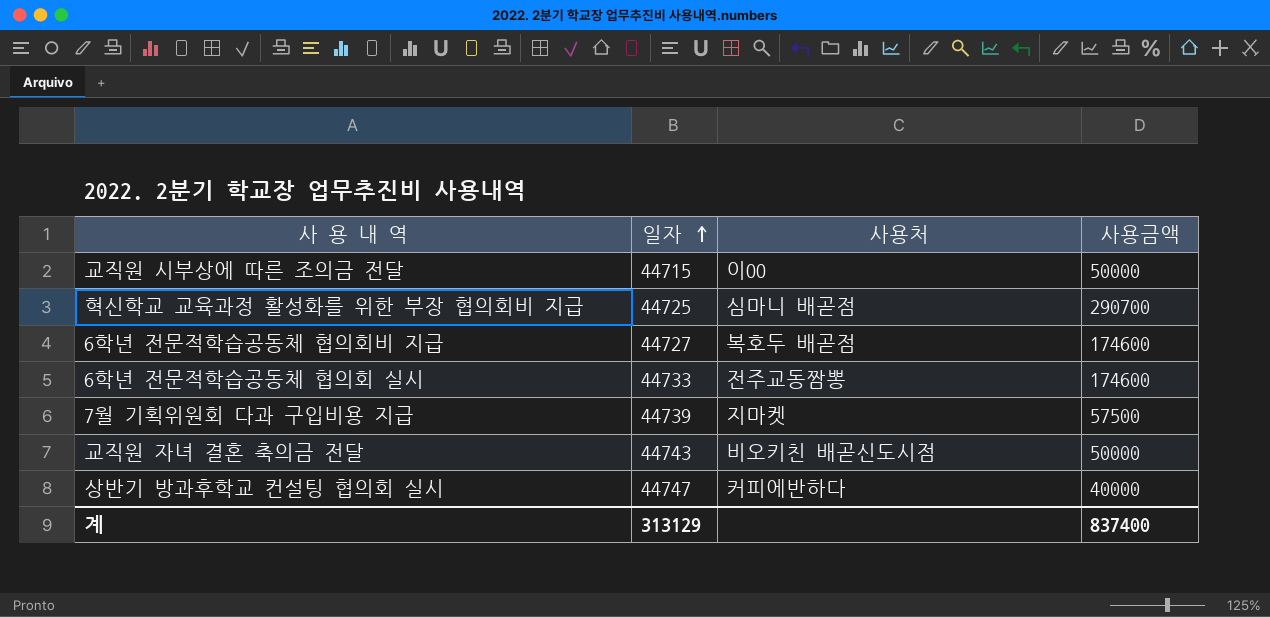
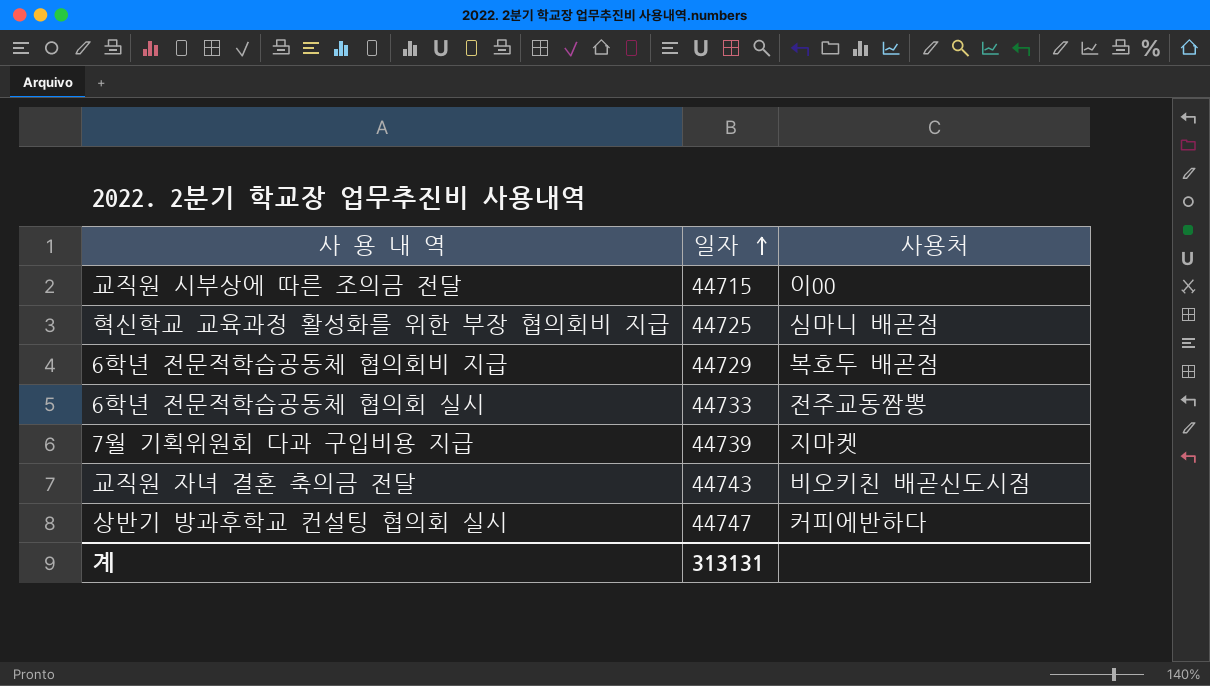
column 사용금액 | position: 4 -> none
6학년 전문적학습공동체 협의회비 지급 | 일자: 44727 -> 44729
계 | 일자: 313129 -> 313131

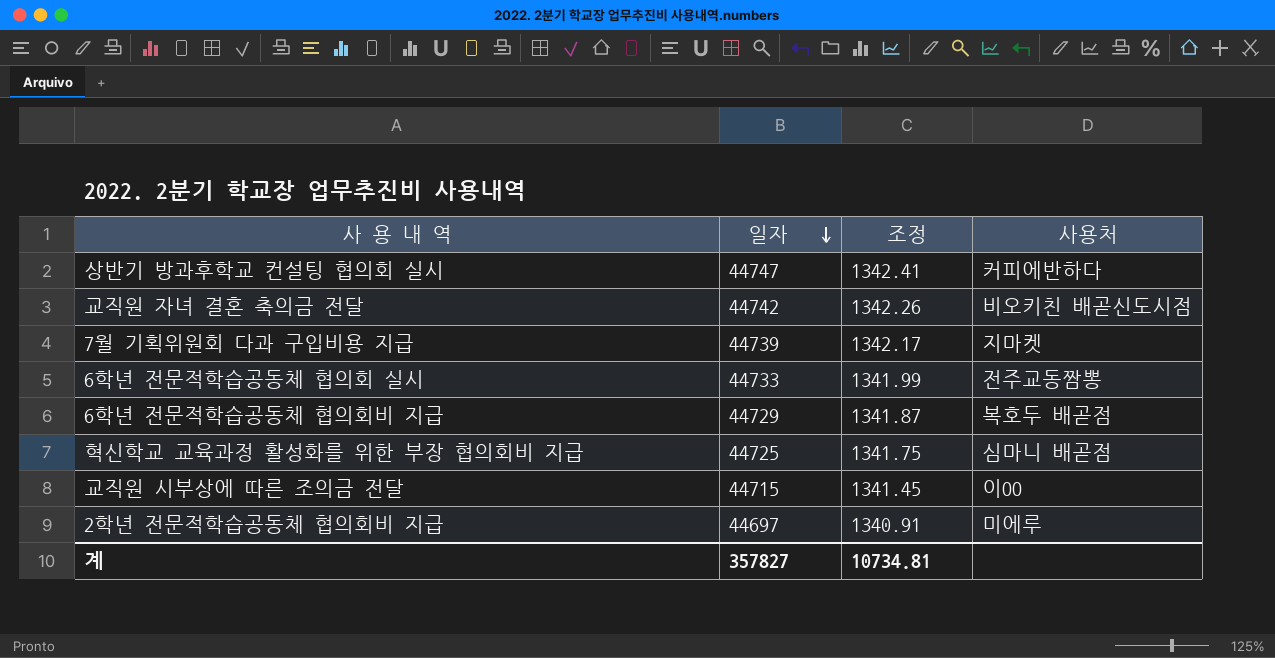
row order: 일자 ascending -> 일자 descending
column 조정 | formula: none -> [일자] * 0.03
교직원 자녀 결혼 축의금 전달 | 일자: 44743 -> 44742
row 2학년 전문적학습공동체 협의회비 지급: none -> 44697 | 1340.91 | 미에루
계 | 일자: 313131 -> 357827

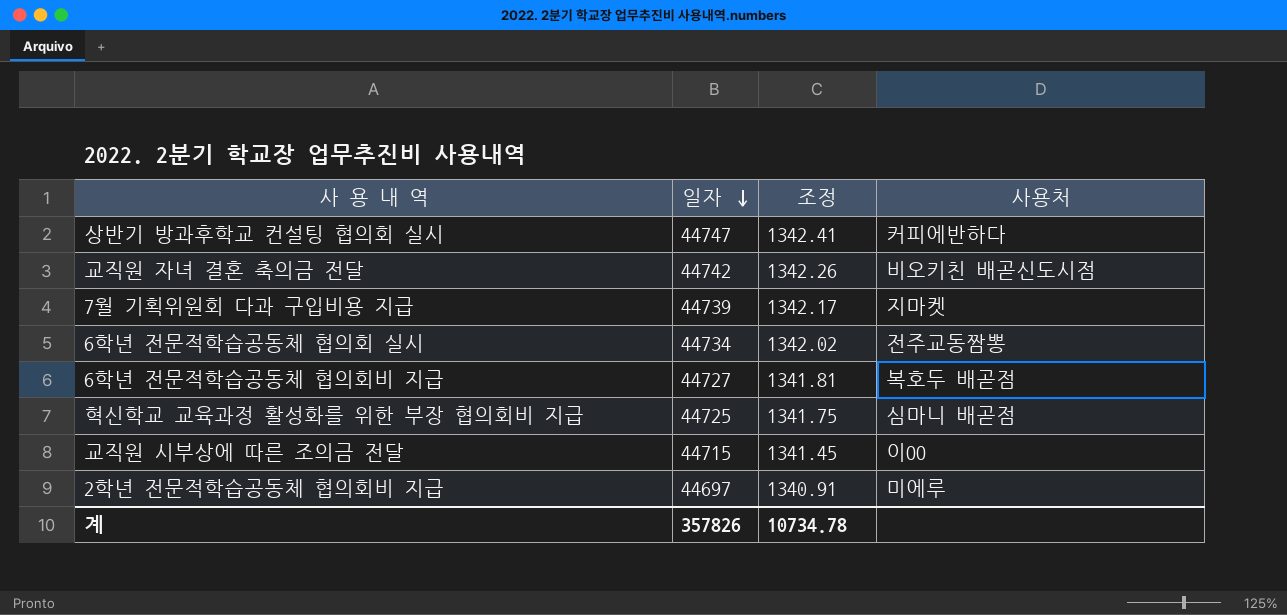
6학년 전문적학습공동체 협의회 실시 | 일자: 44733 -> 44734
6학년 전문적학습공동체 협의회 실시 | 조정: 1341.99 -> 1342.02
6학년 전문적학습공동체 협의회비 지급 | 일자: 44729 -> 44727
6학년 전문적학습공동체 협의회비 지급 | 조정: 1341.87 -> 1341.81
계 | 일자: 357827 -> 357826
계 | 조정: 10734.81 -> 10734.78

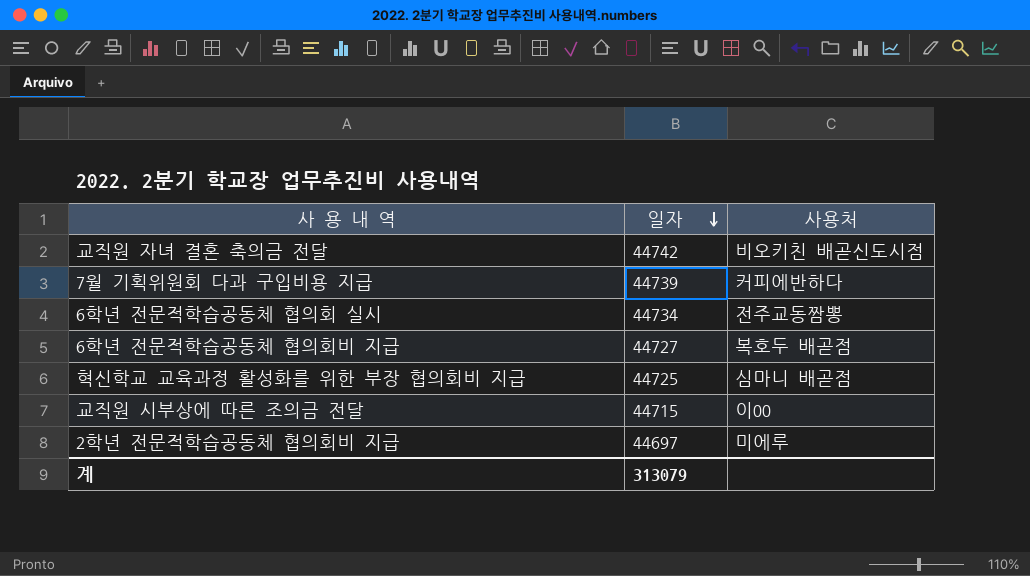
column 조정 | formula: [일자] * 0.03 -> none
row 상반기 방과후학교 컨설팅 협의회 실시: 44747 | 1342.41 | 커피에반하다 -> none
7월 기획위원회 다과 구입비용 지급 | 사용처: 지마켓 -> 커피에반하다
계 | 일자: 357826 -> 313079

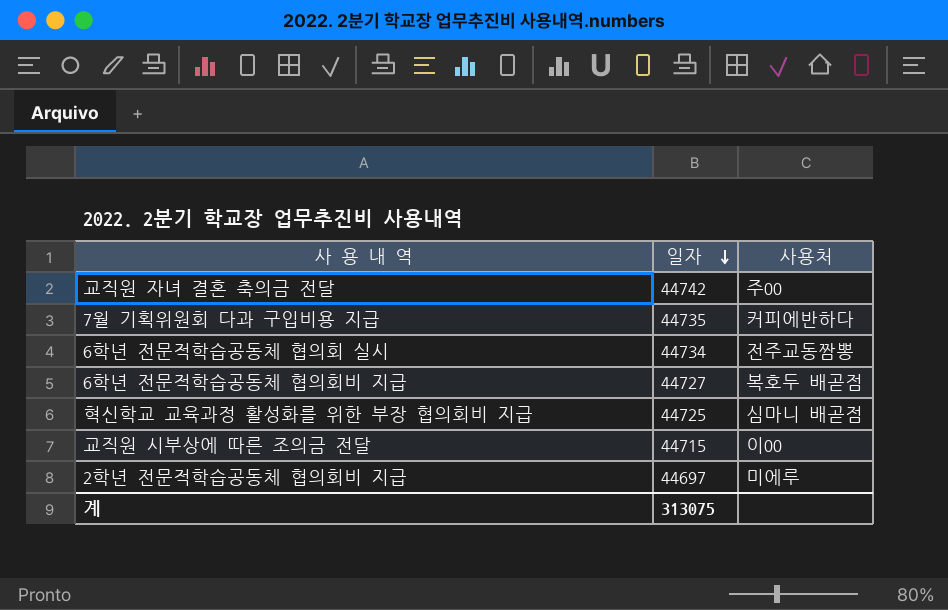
교직원 자녀 결혼 축의금 전달 | 사용처: 비오키친 배곧신도시점 -> 주OO
7월 기획위원회 다과 구입비용 지급 | 일자: 44739 -> 44735
계 | 일자: 313079 -> 313075

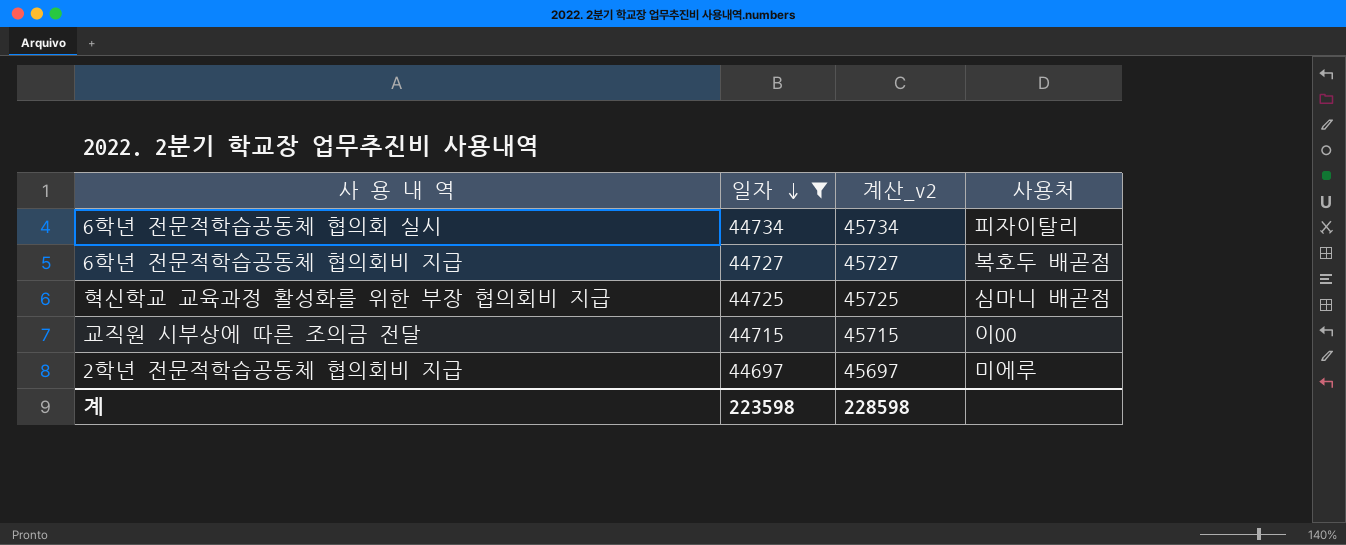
filter: none -> 일자 <= 44734
column 계산_v2 | formula: none -> [일자] + 1000
6학년 전문적학습공동체 협의회 실시 | 사용처: 전주교동짬뽕 -> 피자이탈리
계 | 일자: 313075 -> 223598

